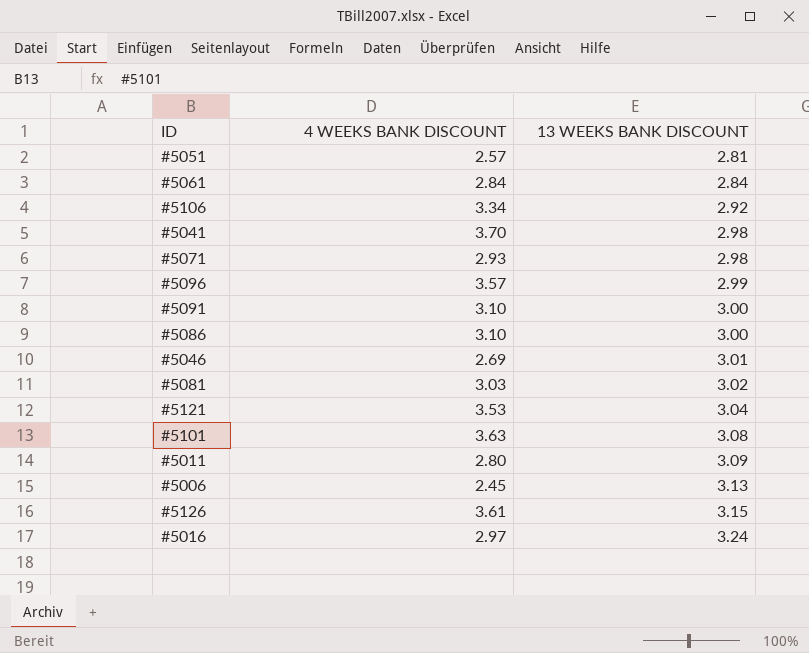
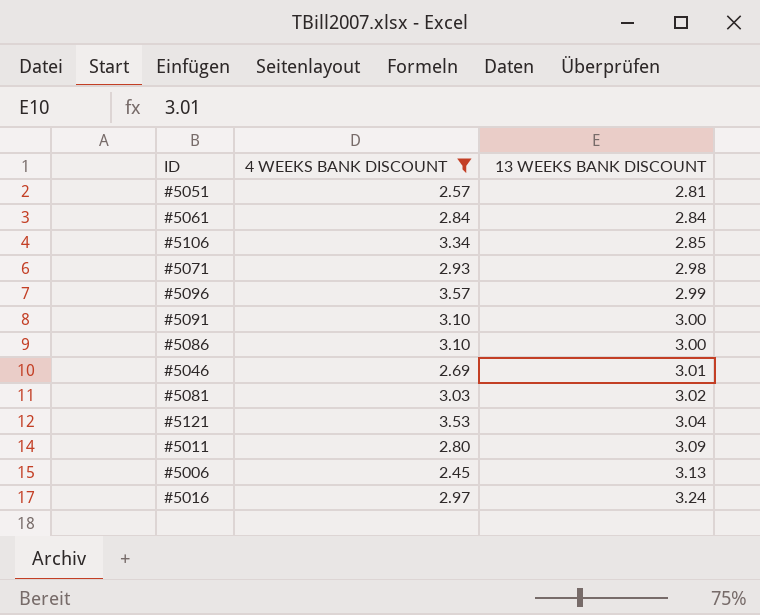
filter: none -> 4 WEEKS BANK DISCOUNT <= 3.57
#5106 | 13 WEEKS BANK DISCOUNT: 2.92 -> 2.85

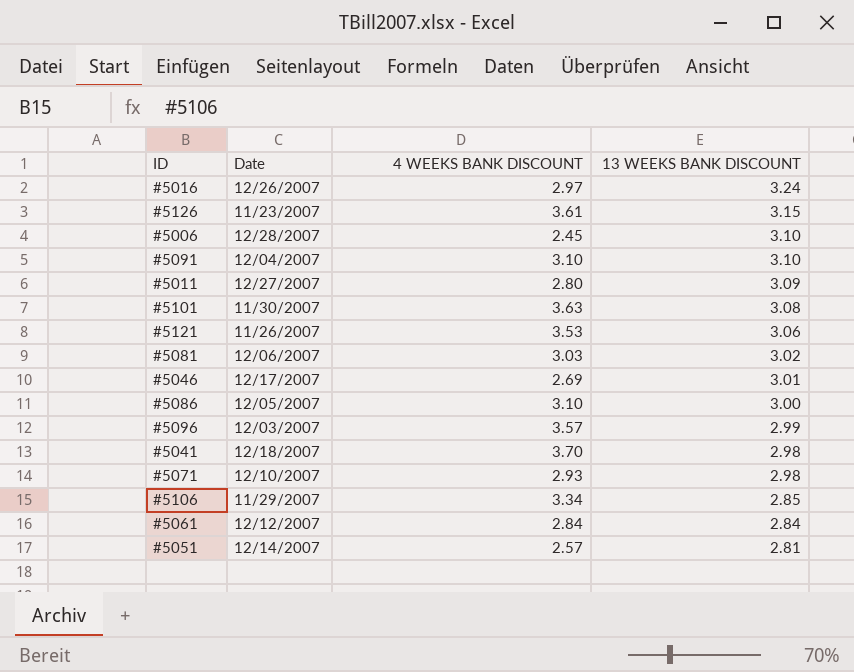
filter: 4 WEEKS BANK DISCOUNT <= 3.57 -> none
row order: 13 WEEKS BANK DISCOUNT ascending -> 13 WEEKS BANK DISCOUNT descending
column Date | position: none -> 2
#5006 | 13 WEEKS BANK DISCOUNT: 3.13 -> 3.10
#5091 | 13 WEEKS BANK DISCOUNT: 3.00 -> 3.10
#5121 | 13 WEEKS BANK DISCOUNT: 3.04 -> 3.06

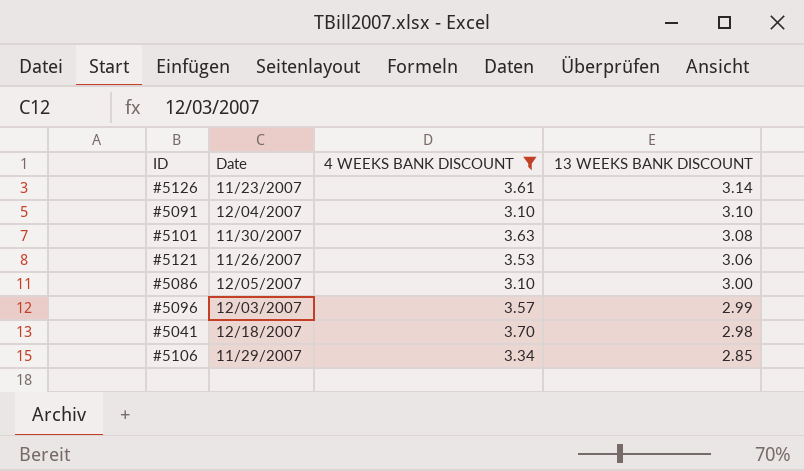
filter: none -> 4 WEEKS BANK DISCOUNT >= 3.10
#5126 | 13 WEEKS BANK DISCOUNT: 3.15 -> 3.14

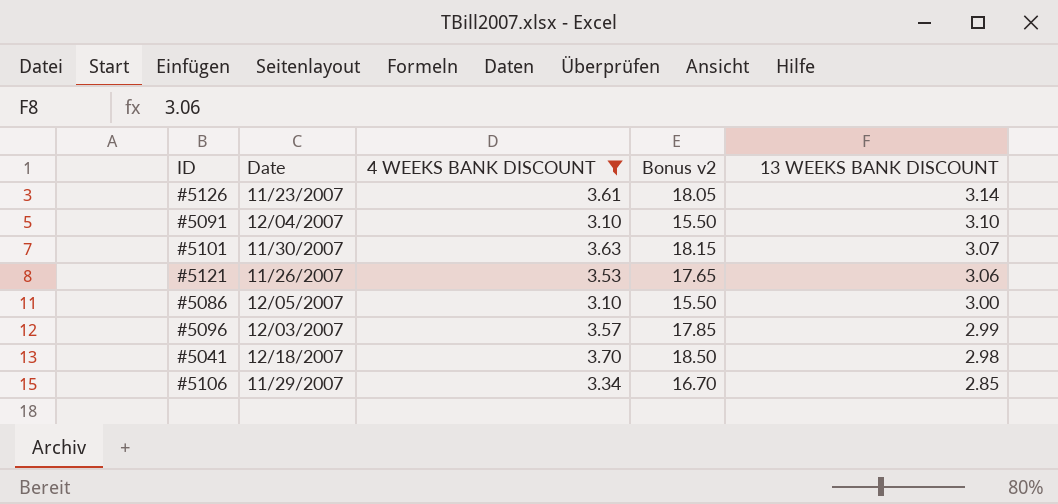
column Bonus v2 | formula: none -> [4 WEEKS BANK DISCOUNT] * 5
#5101 | 13 WEEKS BANK DISCOUNT: 3.08 -> 3.07

